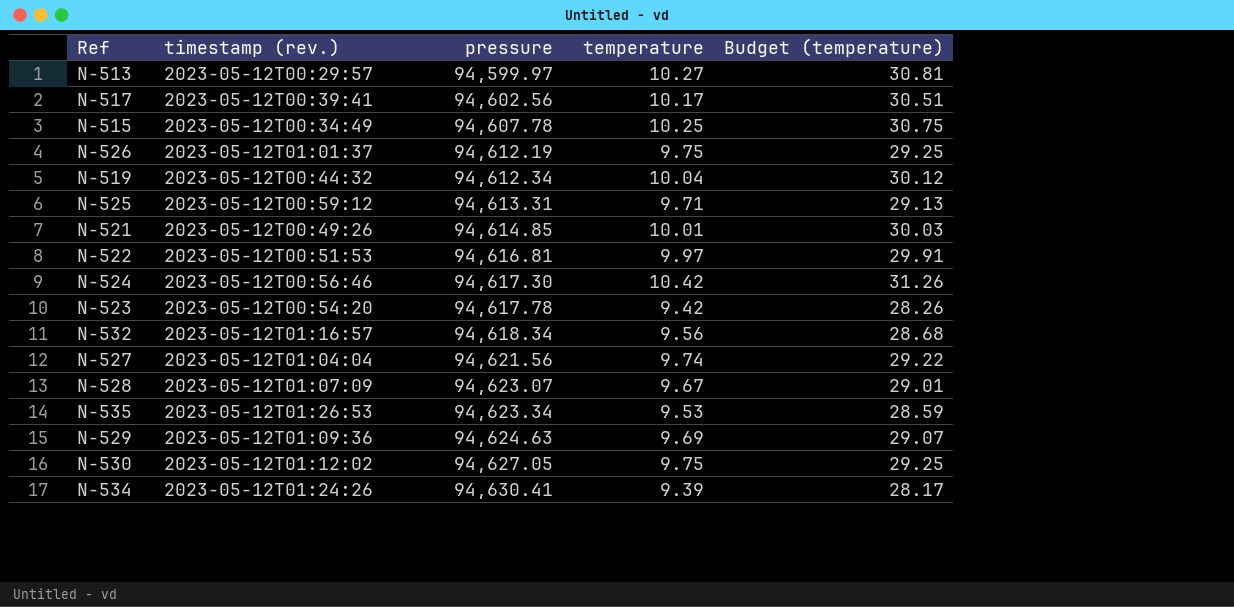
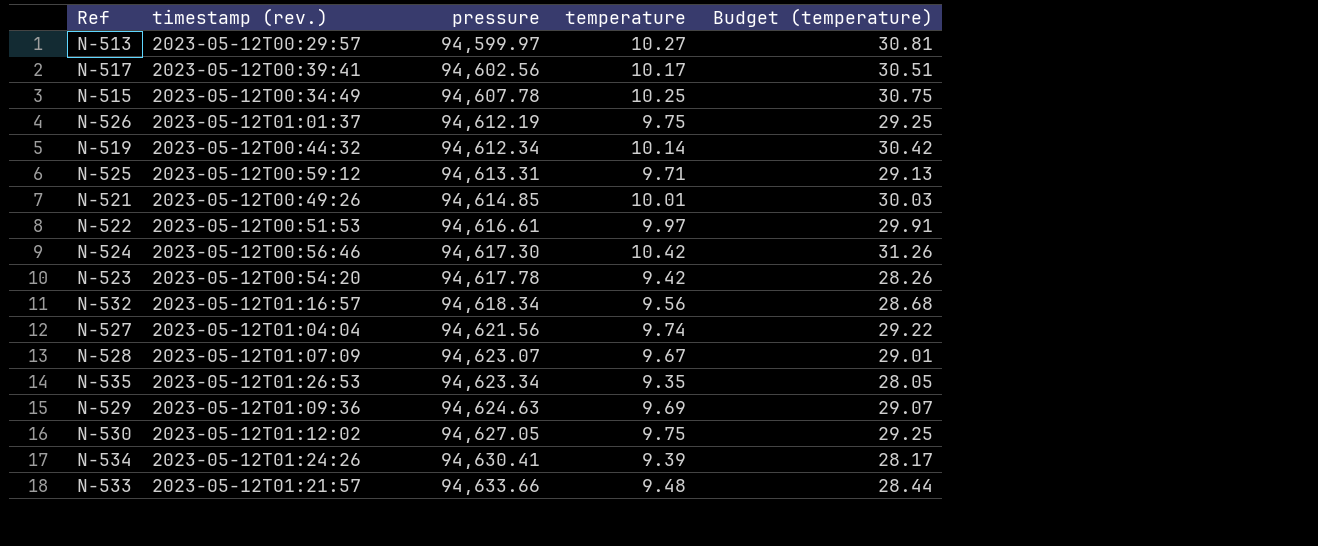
N-519 | temperature: 10.04 -> 10.14
N-519 | Budget (temperature): 30.12 -> 30.42
N-522 | pressure: 94,616.81 -> 94,616.61
N-535 | temperature: 9.53 -> 9.35
N-535 | Budget (temperature): 28.59 -> 28.05
row N-533: none -> 2023-05-12T01:21:57 | 94,633.66 | 9.48 | 28.44

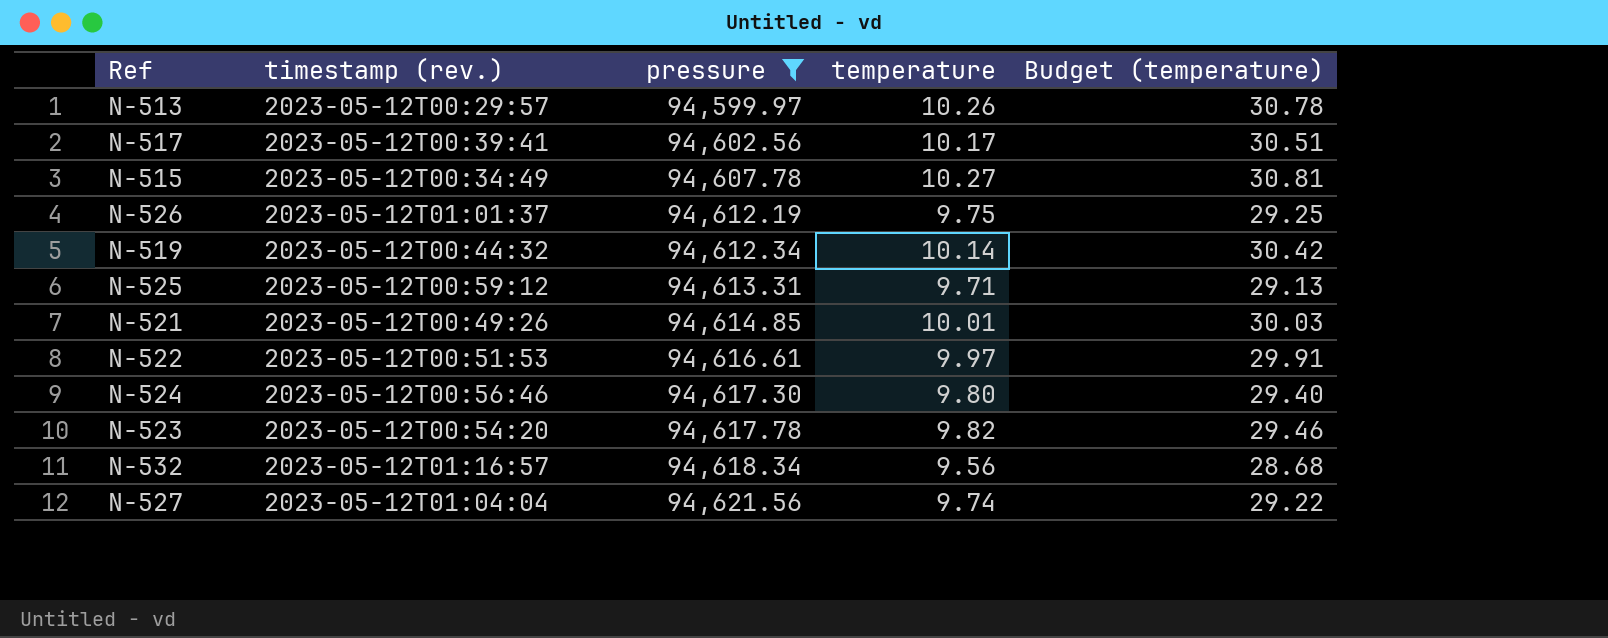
filter: none -> pressure <= 94,621.56
N-513 | temperature: 10.27 -> 10.26
N-513 | Budget (temperature): 30.81 -> 30.78
N-515 | temperature: 10.25 -> 10.27
N-515 | Budget (temperature): 30.75 -> 30.81
N-524 | temperature: 10.42 -> 9.80
N-524 | Budget (temperature): 31.26 -> 29.40
N-523 | temperature: 9.42 -> 9.82
N-523 | Budget (temperature): 28.26 -> 29.46

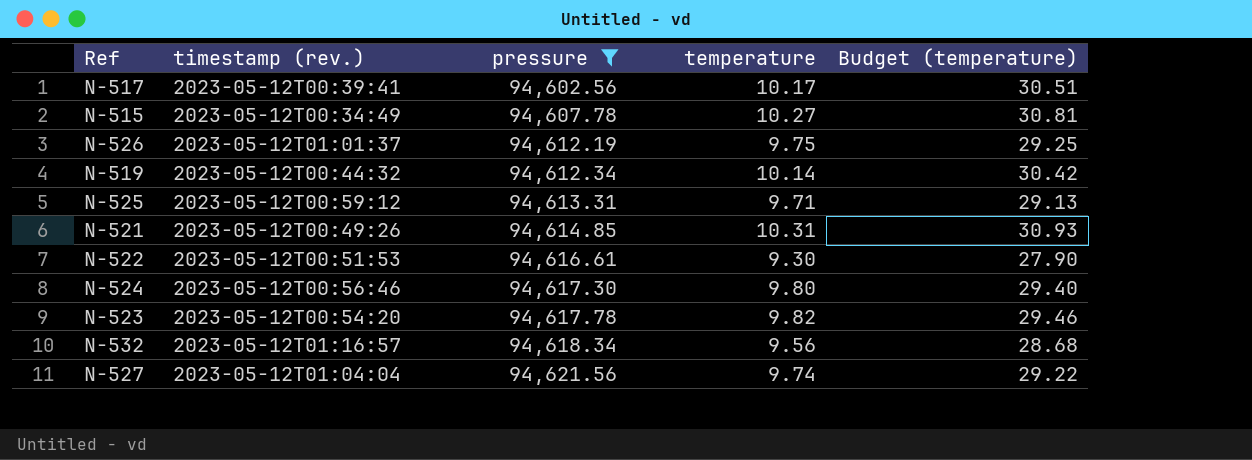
row N-513: 2023-05-12T00:29:57 | 94,599.97 | 10.26 | 30.78 -> none
N-521 | temperature: 10.01 -> 10.31
N-521 | Budget (temperature): 30.03 -> 30.93
N-522 | temperature: 9.97 -> 9.30
N-522 | Budget (temperature): 29.91 -> 27.90

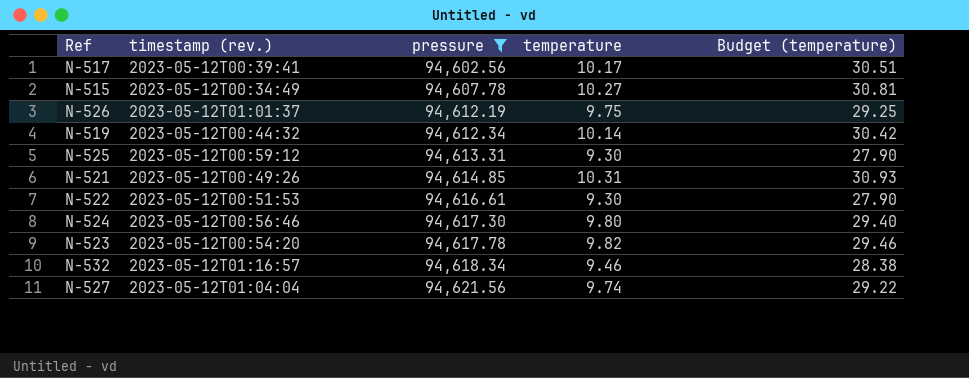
N-525 | temperature: 9.71 -> 9.30
N-525 | Budget (temperature): 29.13 -> 27.90
N-532 | temperature: 9.56 -> 9.46
N-532 | Budget (temperature): 28.68 -> 28.38

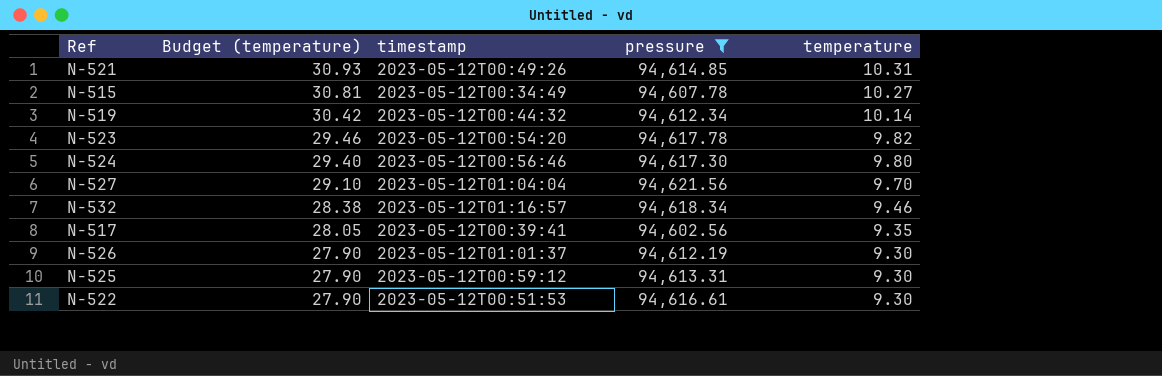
row order: pressure ascending -> Budget (temperature) descending
column Budget (temperature) | position: 5 -> 2
column name: timestamp (rev.) -> timestamp
N-527 | Budget (temperature): 29.22 -> 29.10
N-527 | temperature: 9.74 -> 9.70
N-517 | Budget (temperature): 30.51 -> 28.05
N-517 | temperature: 10.17 -> 9.35
N-526 | Budget (temperature): 29.25 -> 27.90
N-526 | temperature: 9.75 -> 9.30

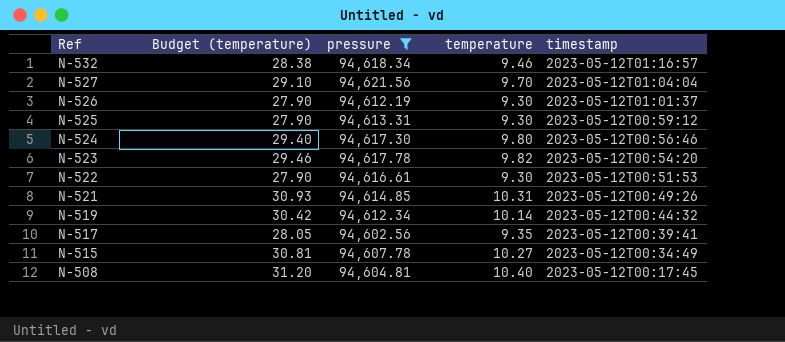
row order: Budget (temperature) descending -> Ref descending
column timestamp | position: 3 -> 5
row N-508: none -> 31.20 | 94,604.81 | 10.40 | 2023-05-12T00:17:45

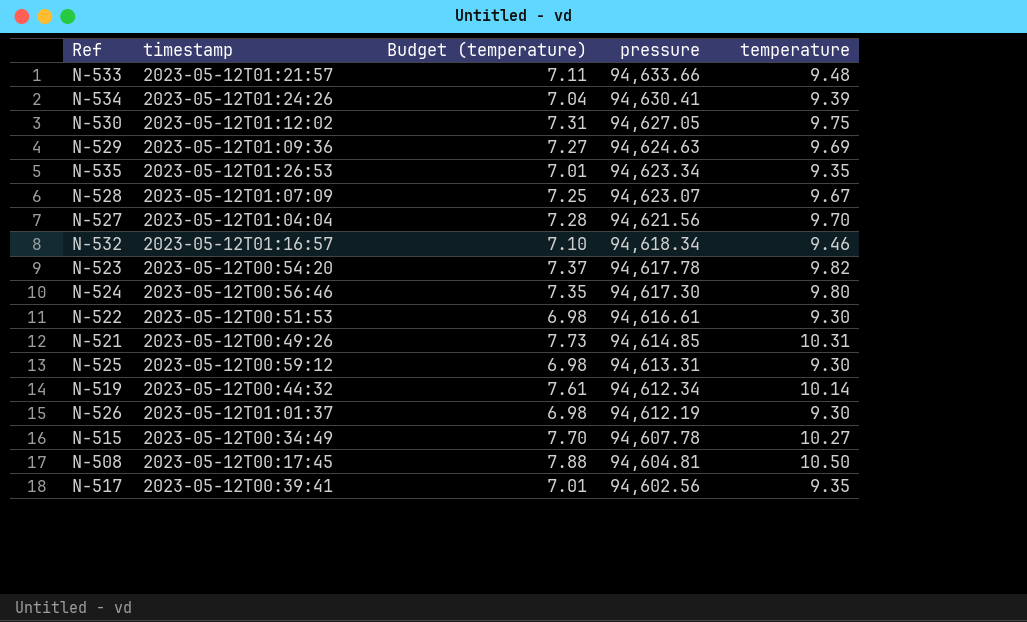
filter: pressure <= 94,621.56 -> none
row order: Ref descending -> pressure descending
column timestamp | position: 5 -> 2
column Budget (temperature) | formula: [temperature] * 3 -> [temperature] * 0.75
N-508 | temperature: 10.40 -> 10.50

